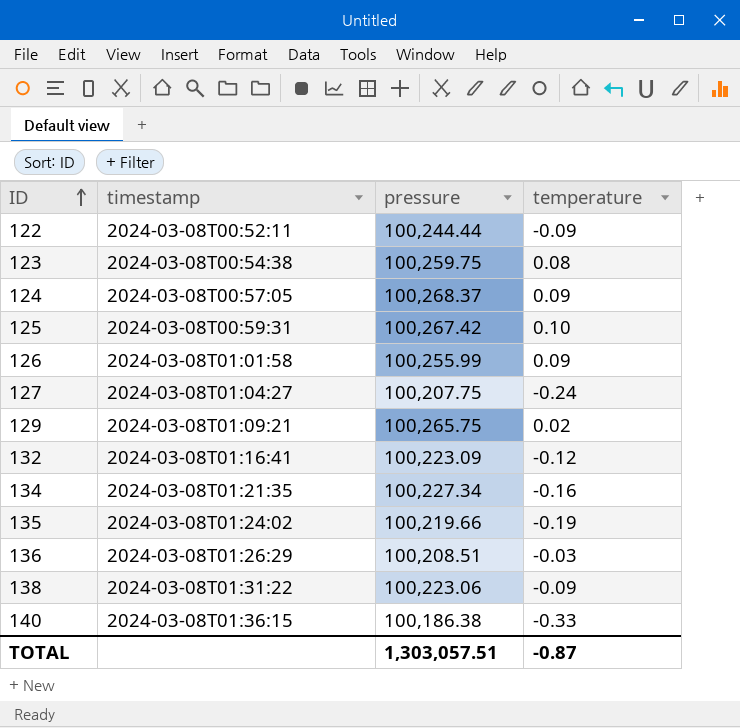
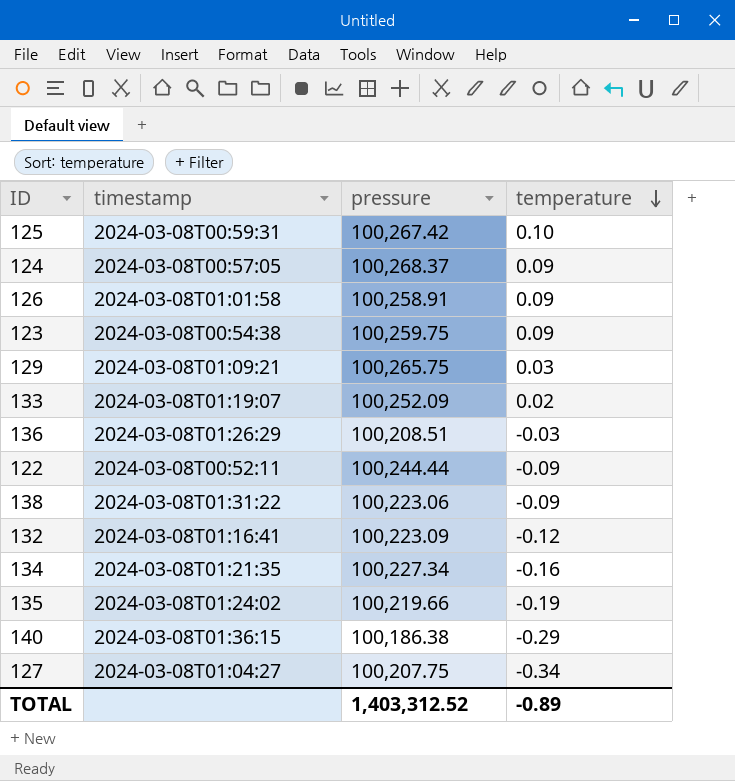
row order: ID ascending -> temperature descending
126 | pressure: 100,255.99 -> 100,258.91
123 | temperature: 0.08 -> 0.09
129 | temperature: 0.02 -> 0.03
row 133: none -> 2024-03-08T01:19:07 | 100,252.09 | 0.02
140 | temperature: -0.33 -> -0.29
127 | temperature: -0.24 -> -0.34
TOTAL | pressure: 1,303,057.51 -> 1,403,312.52
TOTAL | temperature: -0.87 -> -0.89

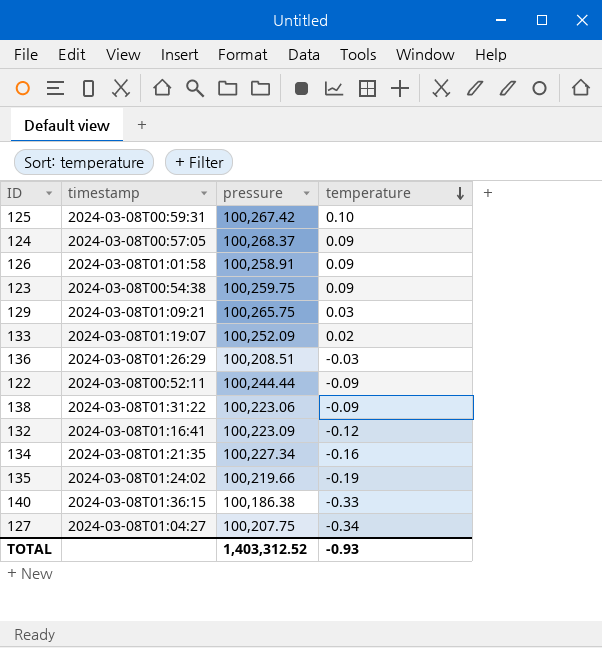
140 | temperature: -0.29 -> -0.33
TOTAL | temperature: -0.89 -> -0.93

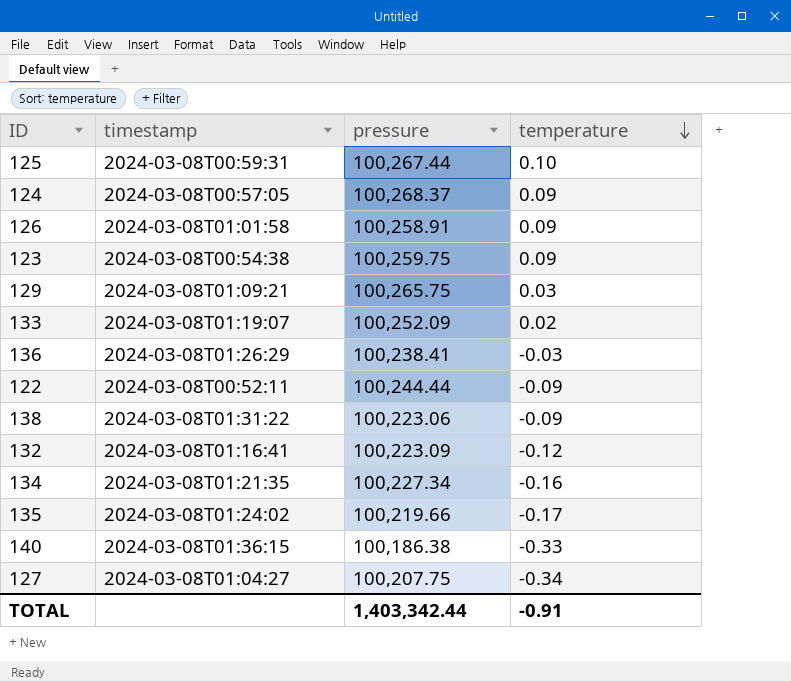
125 | pressure: 100,267.42 -> 100,267.44
136 | pressure: 100,208.51 -> 100,238.41
135 | temperature: -0.19 -> -0.17
TOTAL | pressure: 1,403,312.52 -> 1,403,342.44
TOTAL | temperature: -0.93 -> -0.91

